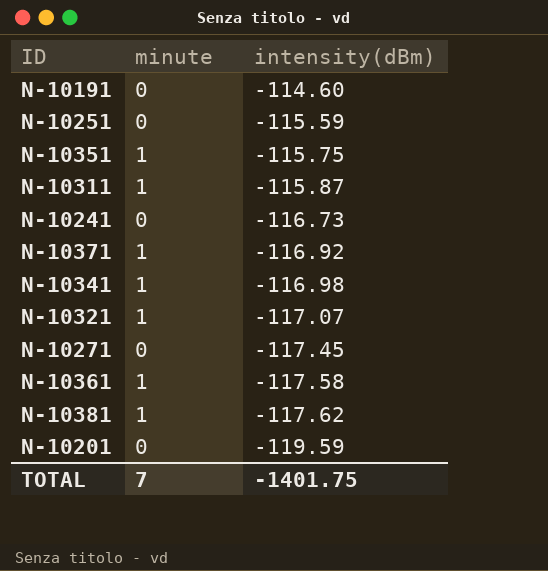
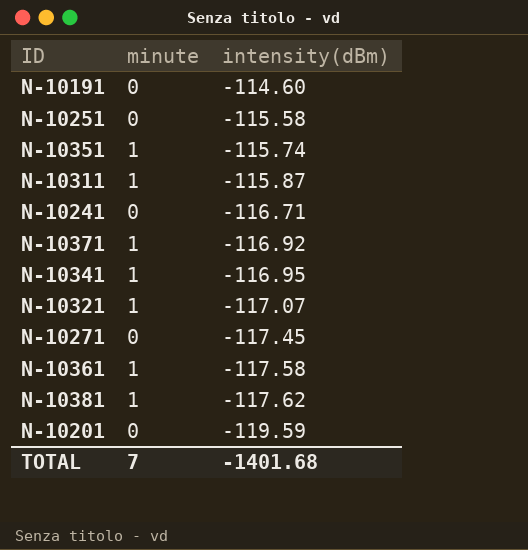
N-10251 | intensity(dBm): -115.59 -> -115.58
N-10351 | intensity(dBm): -115.75 -> -115.74
N-10241 | intensity(dBm): -116.73 -> -116.71
N-10341 | intensity(dBm): -116.98 -> -116.95
TOTAL | intensity(dBm): -1401.75 -> -1401.68

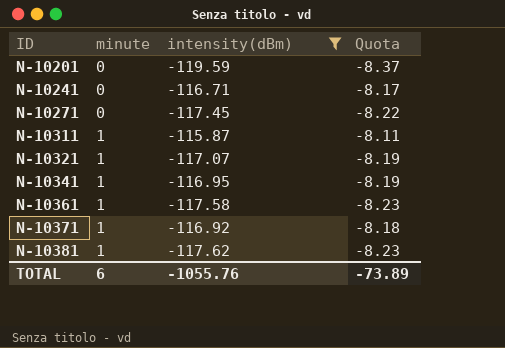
filter: none -> intensity(dBm) <= -115.87
row order: intensity(dBm) descending -> ID ascending
column Quota | formula: none -> [intensity(dBm)] * 0.07
TOTAL | minute: 7 -> 6
TOTAL | intensity(dBm): -1401.68 -> -1055.76

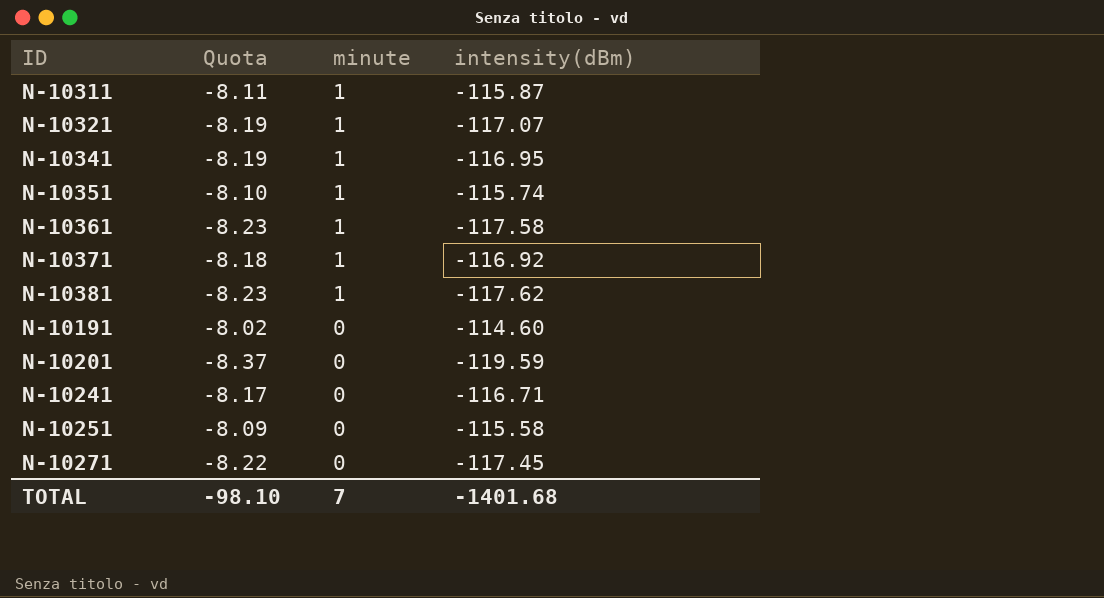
filter: intensity(dBm) <= -115.87 -> none
row order: ID ascending -> minute descending
column Quota | position: 4 -> 2
TOTAL | Quota: -73.89 -> -98.10
TOTAL | minute: 6 -> 7
TOTAL | intensity(dBm): -1055.76 -> -1401.68

